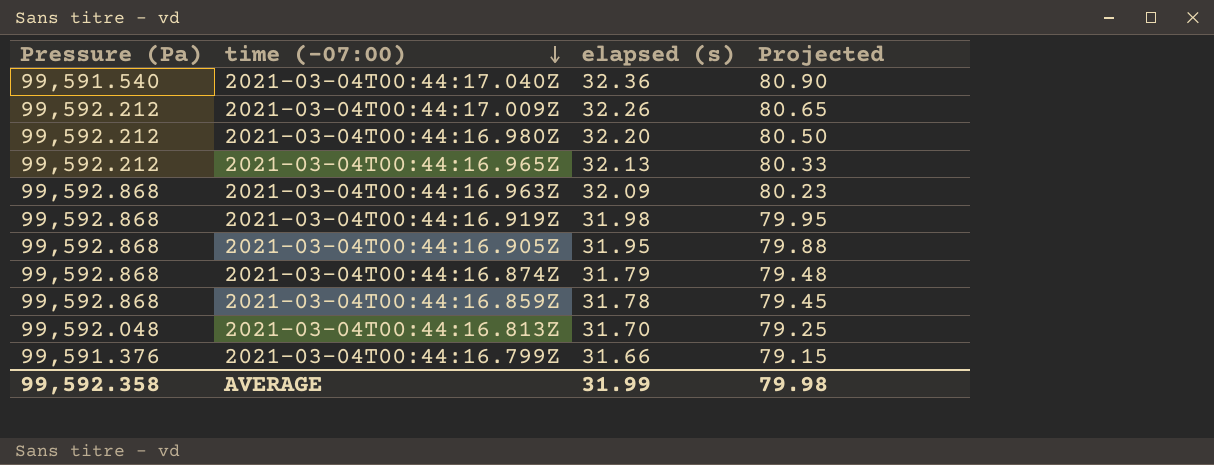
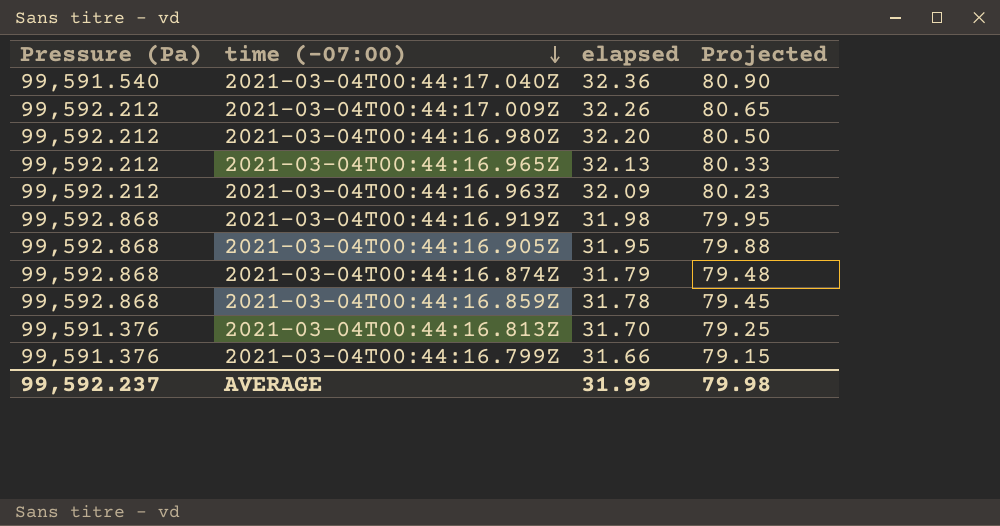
column name: elapsed (s) -> elapsed
2021-03-04T00:44:16.963Z | Pressure (Pa): 99,592.868 -> 99,592.212
2021-03-04T00:44:16.813Z | Pressure (Pa): 99,592.048 -> 99,591.376
AVERAGE | Pressure (Pa): 99,592.358 -> 99,592.237

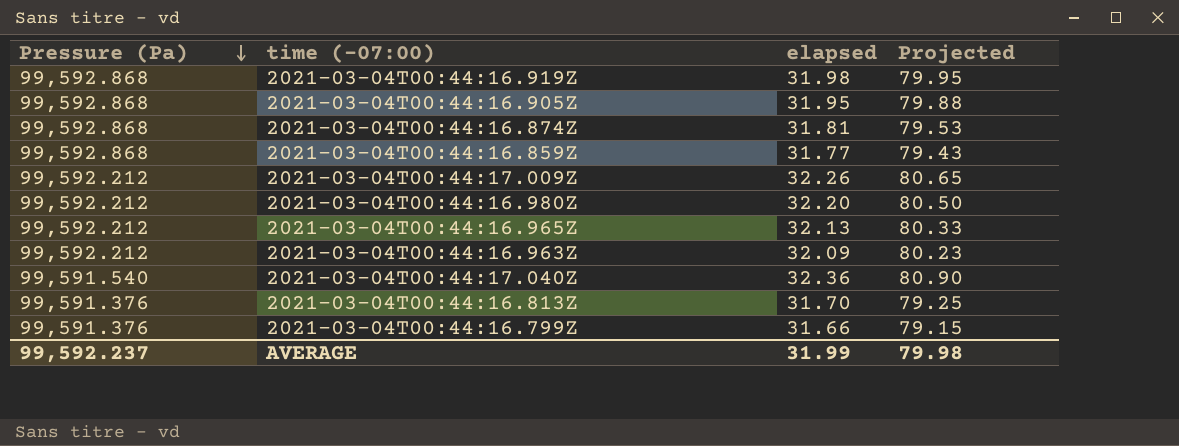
row order: time (-07:00) descending -> Pressure (Pa) descending
2021-03-04T00:44:16.874Z | elapsed: 31.79 -> 31.81
2021-03-04T00:44:16.874Z | Projected: 79.48 -> 79.53
2021-03-04T00:44:16.859Z | elapsed: 31.78 -> 31.77
2021-03-04T00:44:16.859Z | Projected: 79.45 -> 79.43

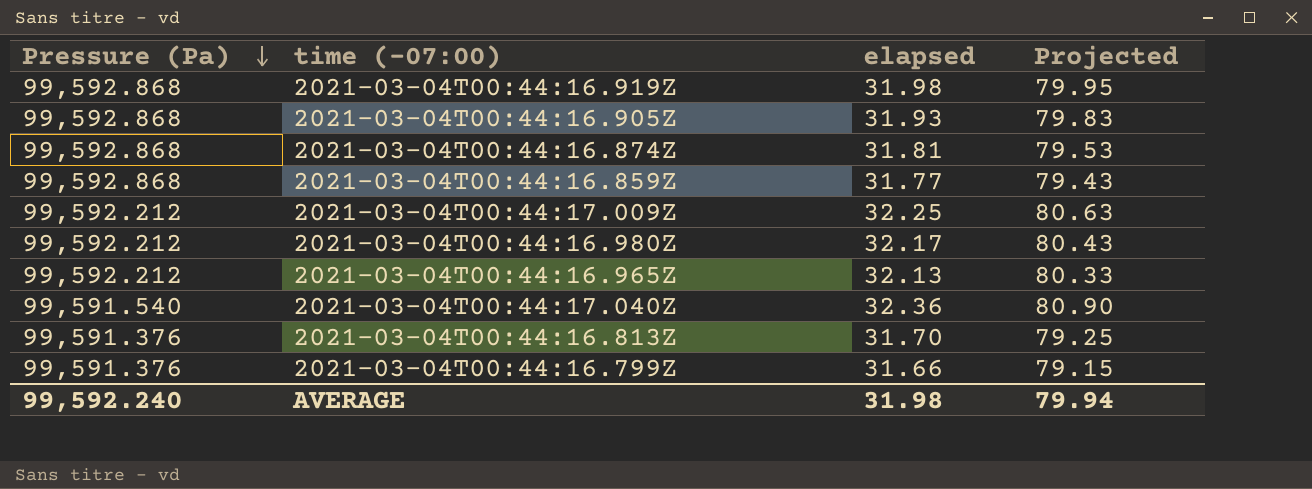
row 2021-03-04T00:44:16.963Z: 99,592.212 | 32.09 | 80.23 -> none
2021-03-04T00:44:16.905Z | elapsed: 31.95 -> 31.93
2021-03-04T00:44:16.905Z | Projected: 79.88 -> 79.83
2021-03-04T00:44:17.009Z | elapsed: 32.26 -> 32.25
2021-03-04T00:44:17.009Z | Projected: 80.65 -> 80.63
2021-03-04T00:44:16.980Z | elapsed: 32.20 -> 32.17
2021-03-04T00:44:16.980Z | Projected: 80.50 -> 80.43
AVERAGE | Pressure (Pa): 99,592.237 -> 99,592.240
AVERAGE | elapsed: 31.99 -> 31.98
AVERAGE | Projected: 79.98 -> 79.94

